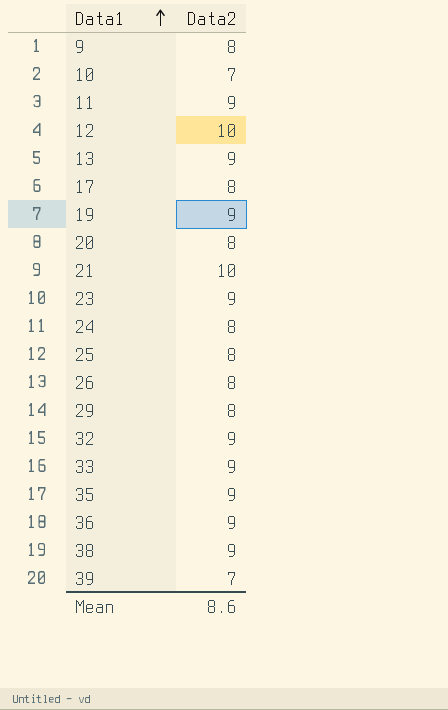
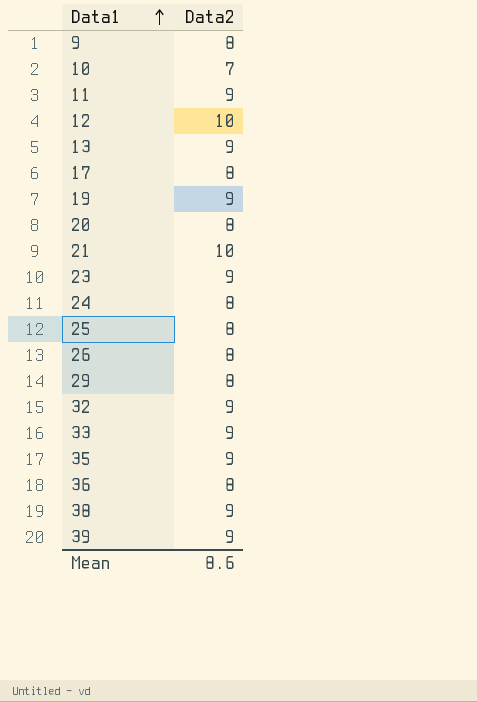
36 | Data2: 9 -> 8
39 | Data2: 7 -> 9

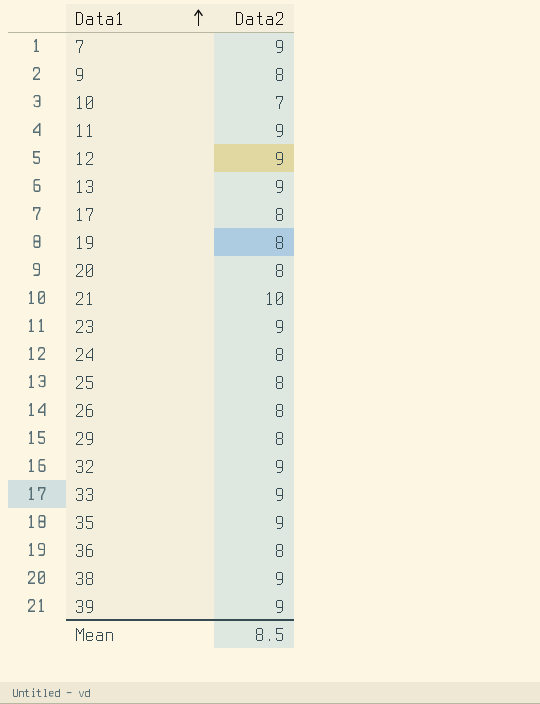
row 7: none -> 9
12 | Data2: 10 -> 9
19 | Data2: 9 -> 8
Mean | Data2: 8.6 -> 8.5

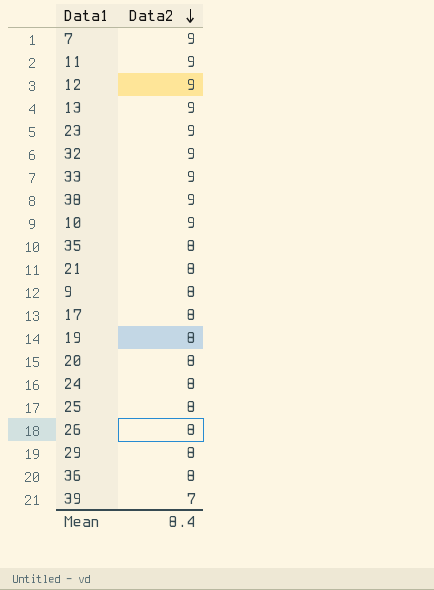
row order: Data1 ascending -> Data2 descending
10 | Data2: 7 -> 9
35 | Data2: 9 -> 8
21 | Data2: 10 -> 8
39 | Data2: 9 -> 7
Mean | Data2: 8.5 -> 8.4

